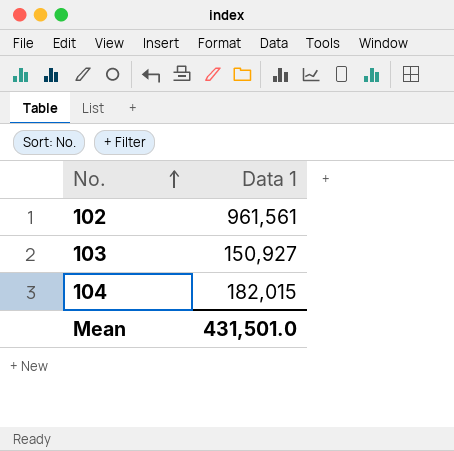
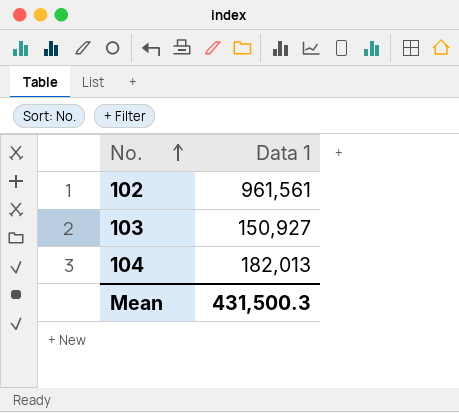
104 | Data 1: 182,015 -> 182,013
Mean | Data 1: 431,501.0 -> 431,500.3

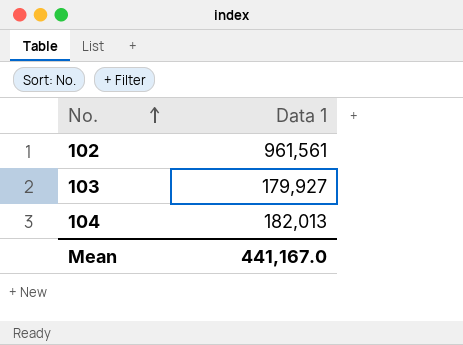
103 | Data 1: 150,927 -> 179,927
Mean | Data 1: 431,500.3 -> 441,167.0

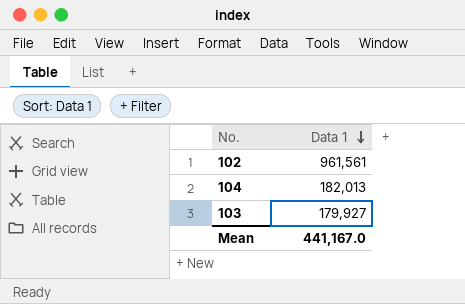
row order: No. ascending -> Data 1 descending

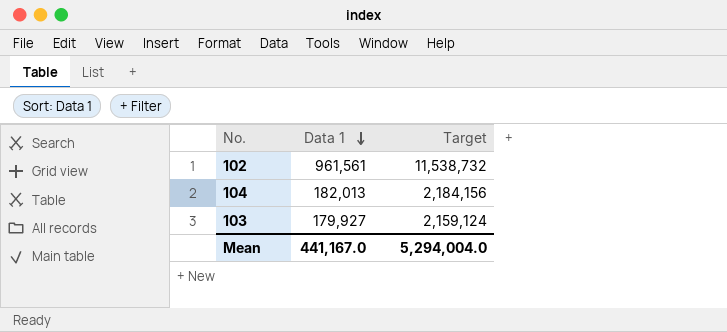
column Target | formula: none -> [Data 1] * 12

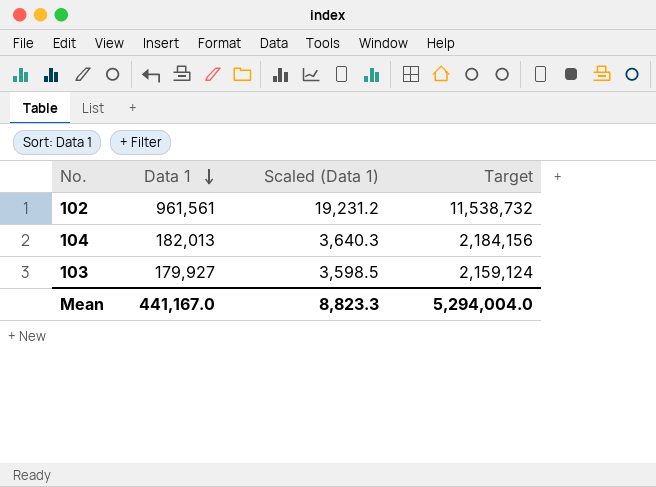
column Scaled (Data 1) | formula: none -> [Data 1] * 0.02

